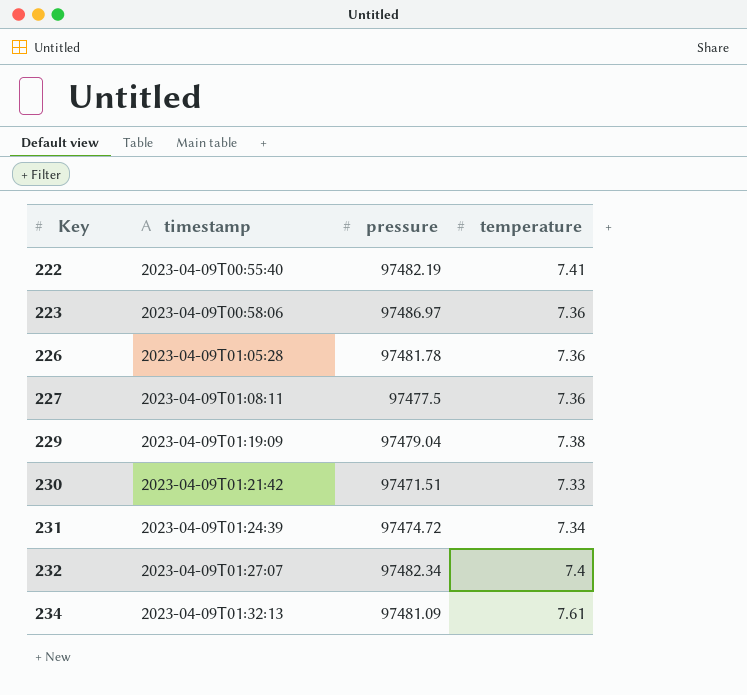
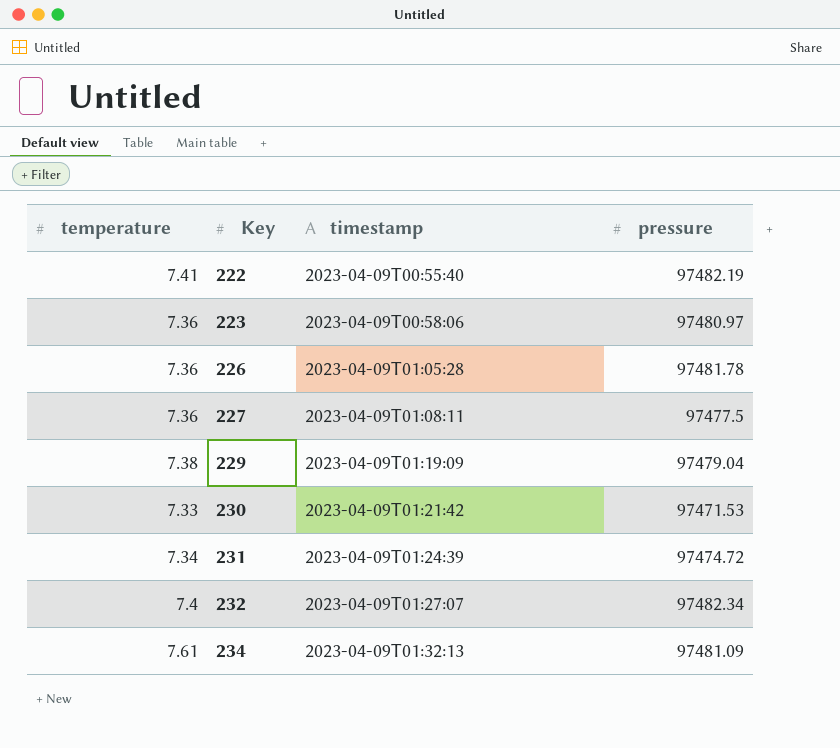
column temperature | position: 4 -> 1
223 | pressure: 97486.97 -> 97480.97
230 | pressure: 97471.51 -> 97471.53

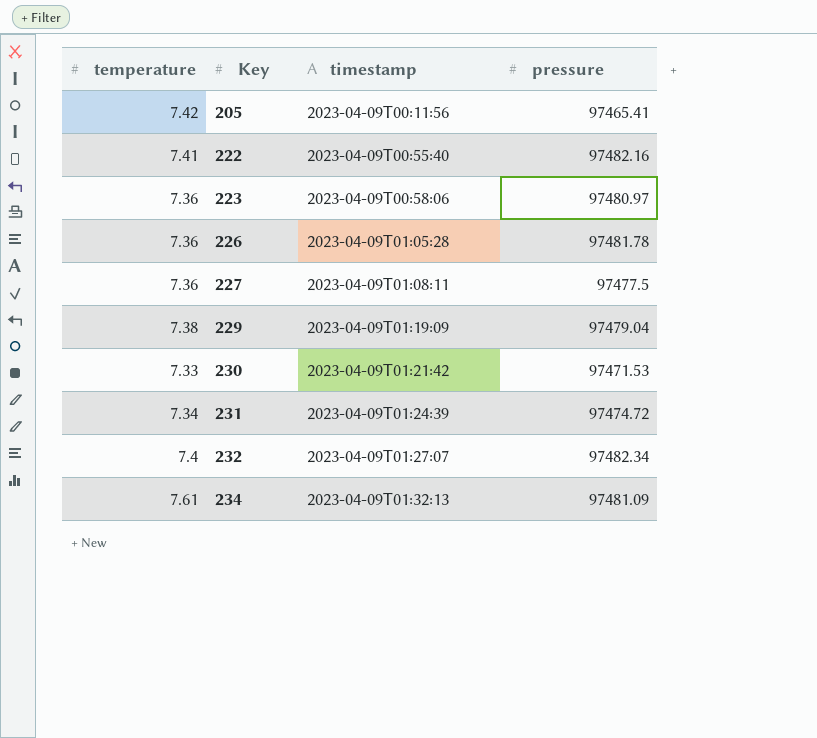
row 205: none -> 7.42 | 2023-04-09T00:11:56 | 97465.41
222 | pressure: 97482.19 -> 97482.16

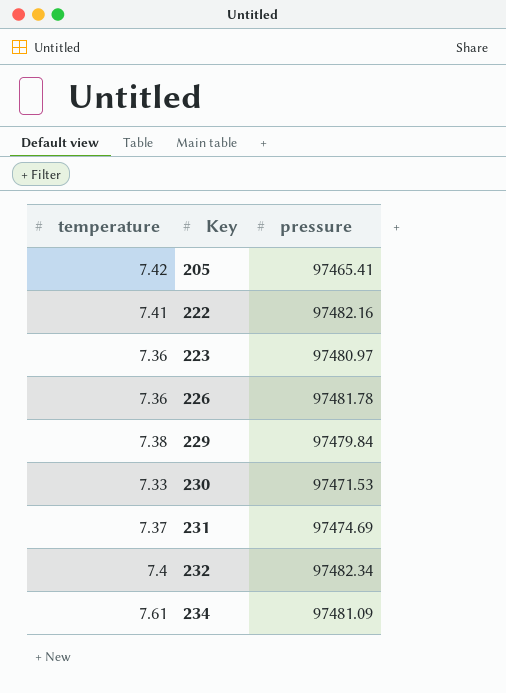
column timestamp | position: 3 -> none
row 227: 7.36 | 2023-04-09T01:08:11 | 97477.5 -> none
229 | pressure: 97479.04 -> 97479.84
231 | temperature: 7.34 -> 7.37
231 | pressure: 97474.72 -> 97474.69

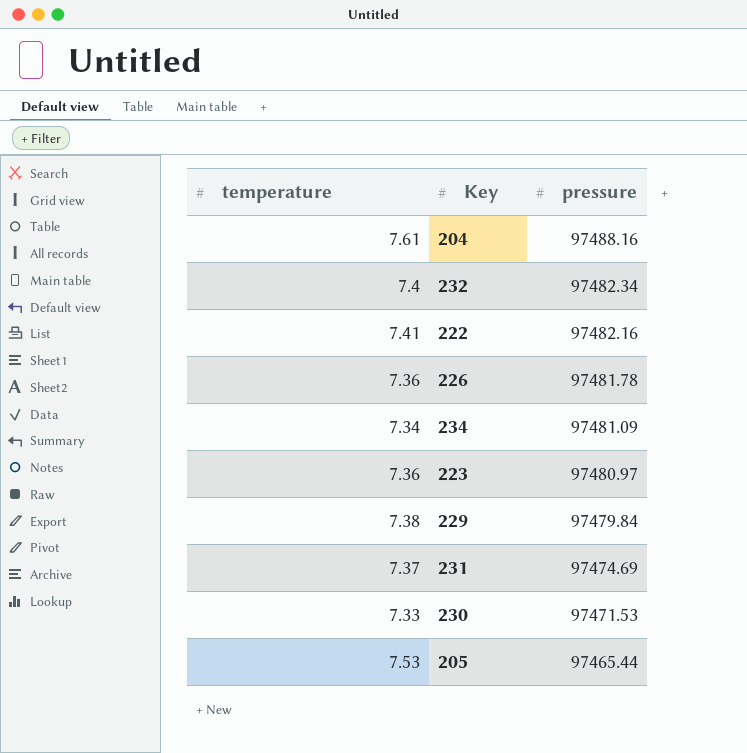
row order: Key ascending -> pressure descending
row 204: none -> 7.61 | 97488.16
234 | temperature: 7.61 -> 7.34
205 | temperature: 7.42 -> 7.53
205 | pressure: 97465.41 -> 97465.44

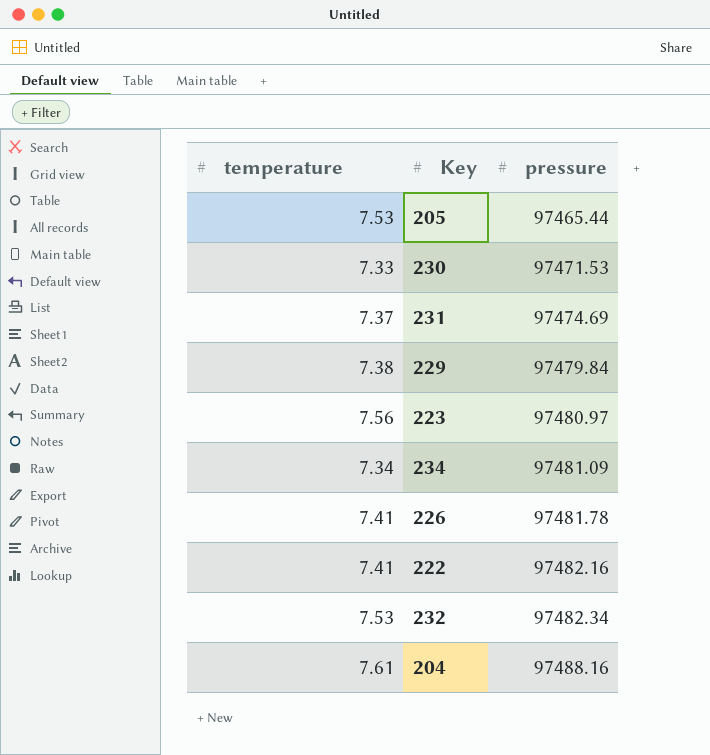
row order: pressure descending -> pressure ascending
223 | temperature: 7.36 -> 7.56
226 | temperature: 7.36 -> 7.41
232 | temperature: 7.4 -> 7.53

